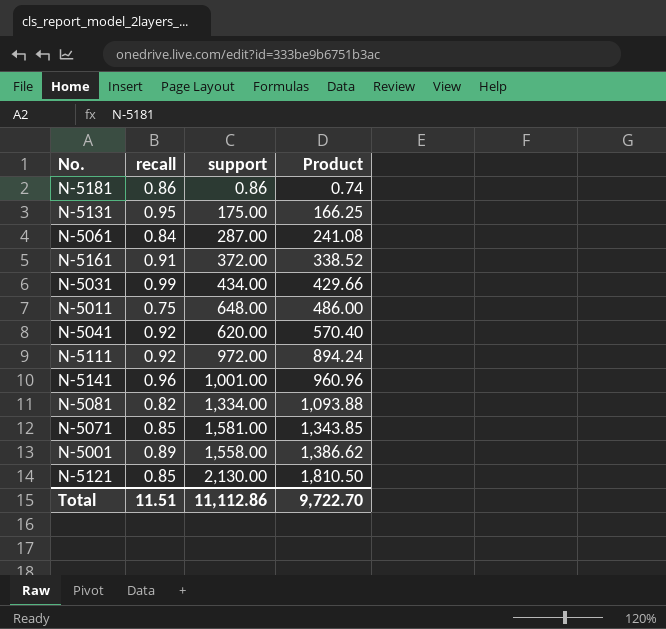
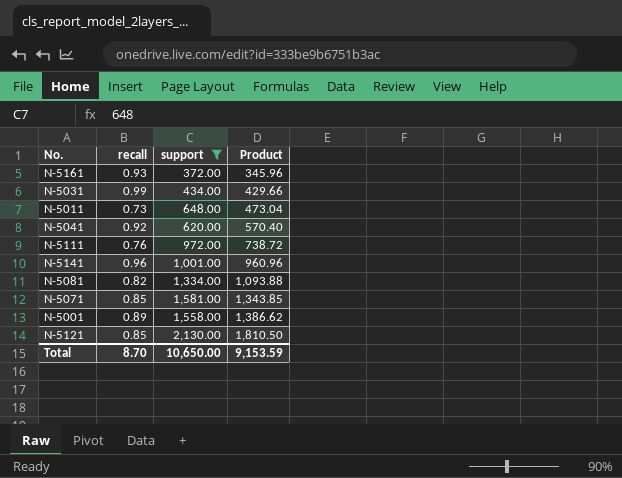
filter: none -> support >= 372.00
N-5161 | recall: 0.91 -> 0.93
N-5161 | Product: 338.52 -> 345.96
N-5011 | recall: 0.75 -> 0.73
N-5011 | Product: 486.00 -> 473.04
N-5111 | recall: 0.92 -> 0.76
N-5111 | Product: 894.24 -> 738.72
Total | recall: 11.51 -> 8.70
Total | support: 11,112.86 -> 10,650.00
Total | Product: 9,722.70 -> 9,153.59

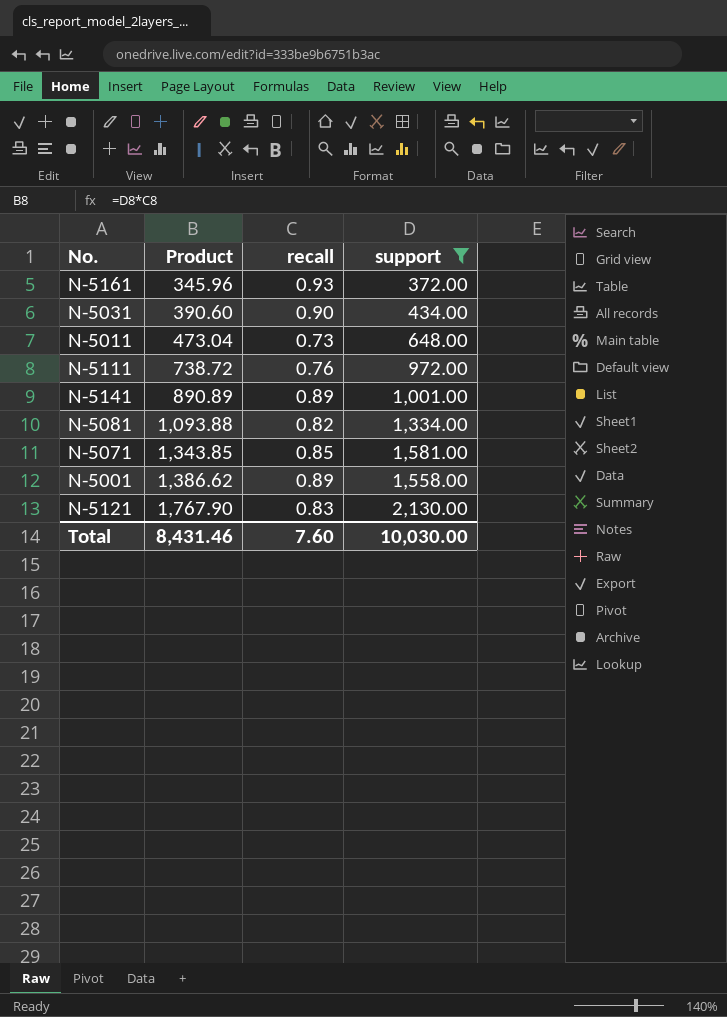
column Product | position: 4 -> 2
row N-5041: 0.92 | 620.00 | 570.40 -> none
N-5031 | Product: 429.66 -> 390.60
N-5031 | recall: 0.99 -> 0.90
N-5141 | Product: 960.96 -> 890.89
N-5141 | recall: 0.96 -> 0.89
N-5121 | Product: 1,810.50 -> 1,767.90
N-5121 | recall: 0.85 -> 0.83
Total | Product: 9,153.59 -> 8,431.46
Total | recall: 8.70 -> 7.60
Total | support: 10,650.00 -> 10,030.00

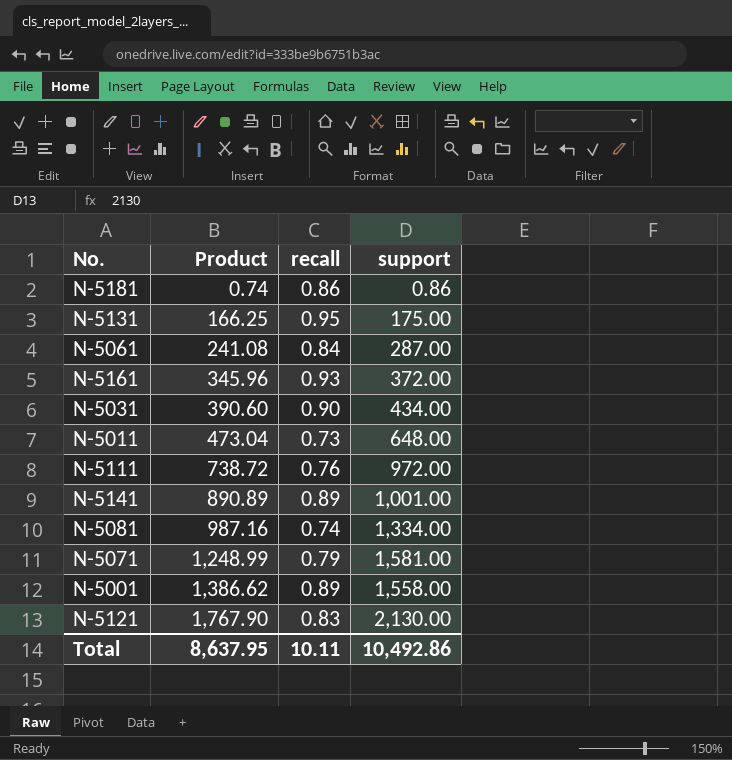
filter: support >= 372.00 -> none
N-5081 | Product: 1,093.88 -> 987.16
N-5081 | recall: 0.82 -> 0.74
N-5071 | Product: 1,343.85 -> 1,248.99
N-5071 | recall: 0.85 -> 0.79
Total | Product: 8,431.46 -> 8,637.95
Total | recall: 7.60 -> 10.11
Total | support: 10,030.00 -> 10,492.86

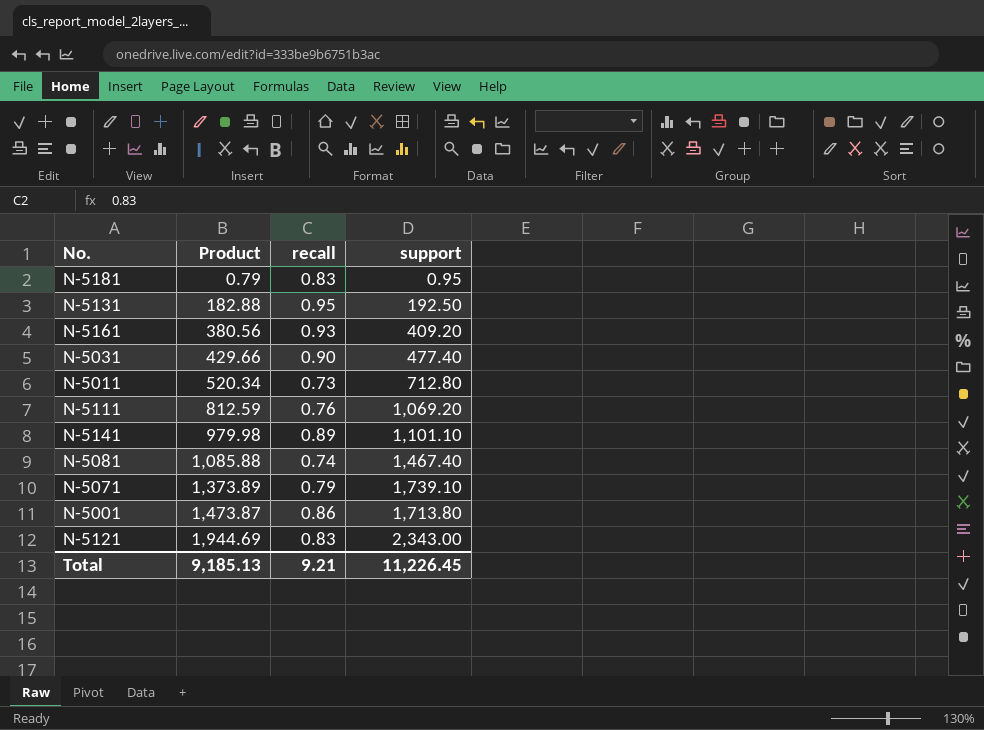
row N-5061: 241.08 | 0.84 | 287.00 -> none
N-5181 | Product: 0.74 -> 0.79
N-5181 | recall: 0.86 -> 0.83
N-5181 | support: 0.86 -> 0.95
N-5131 | Product: 166.25 -> 182.88
N-5131 | support: 175.00 -> 192.50
N-5161 | Product: 345.96 -> 380.56
N-5161 | support: 372.00 -> 409.20
N-5031 | Product: 390.60 -> 429.66
N-5031 | support: 434.00 -> 477.40
N-5011 | Product: 473.04 -> 520.34
N-5011 | support: 648.00 -> 712.80
N-5111 | Product: 738.72 -> 812.59
N-5111 | support: 972.00 -> 1,069.20
N-5141 | Product: 890.89 -> 979.98
N-5141 | support: 1,001.00 -> 1,101.10
N-5081 | Product: 987.16 -> 1,085.88
N-5081 | support: 1,334.00 -> 1,467.40
N-5071 | Product: 1,248.99 -> 1,373.89
N-5071 | support: 1,581.00 -> 1,739.10
N-5001 | Product: 1,386.62 -> 1,473.87
N-5001 | recall: 0.89 -> 0.86
N-5001 | support: 1,558.00 -> 1,713.80
N-5121 | Product: 1,767.90 -> 1,944.69
N-5121 | support: 2,130.00 -> 2,343.00
Total | Product: 8,637.95 -> 9,185.13
Total | recall: 10.11 -> 9.21
Total | support: 10,492.86 -> 11,226.45

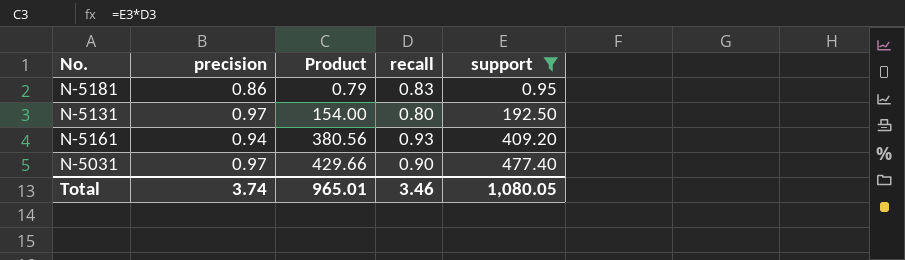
filter: none -> support <= 477.40
column precision | position: none -> 2
N-5131 | Product: 182.88 -> 154.00
N-5131 | recall: 0.95 -> 0.80
Total | Product: 9,185.13 -> 965.01
Total | recall: 9.21 -> 3.46
Total | support: 11,226.45 -> 1,080.05

